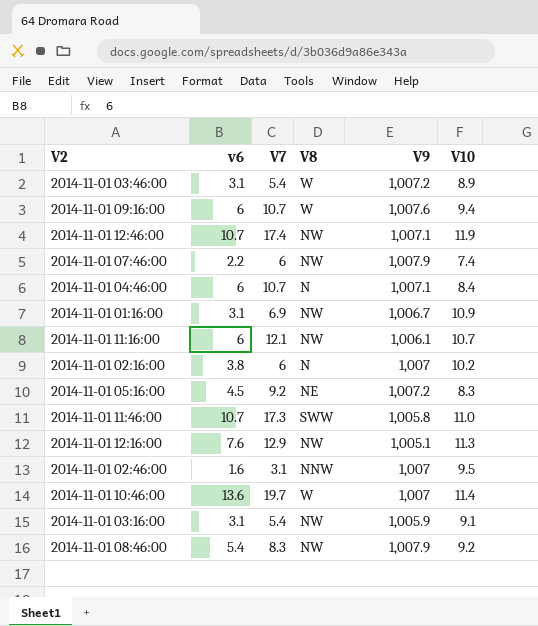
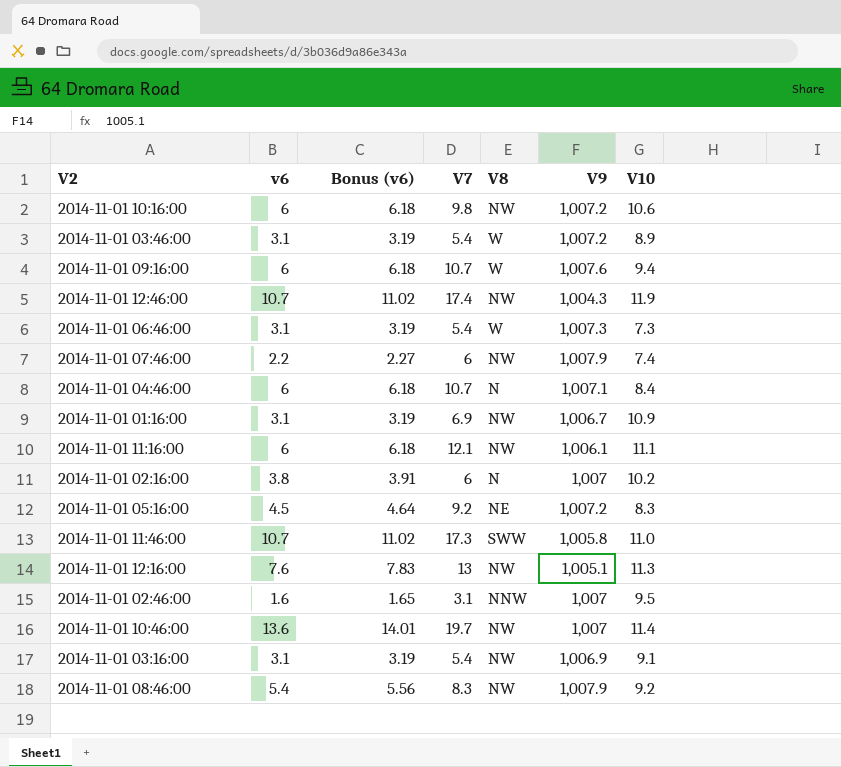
column Bonus (v6) | formula: none -> [v6] * 1.03
row 2014-11-01 10:16:00: none -> 6 | 6.18 | 9.8 | NW | 1,007.2 | 10.6
2014-11-01 12:46:00 | V9: 1,007.1 -> 1,004.3
row 2014-11-01 06:46:00: none -> 3.1 | 3.19 | 5.4 | W | 1,007.3 | 7.3
2014-11-01 11:16:00 | V10: 10.7 -> 11.1
2014-11-01 12:16:00 | V7: 12.9 -> 13
2014-11-01 10:46:00 | V8: W -> NW
2014-11-01 03:16:00 | V9: 1,005.9 -> 1,006.9

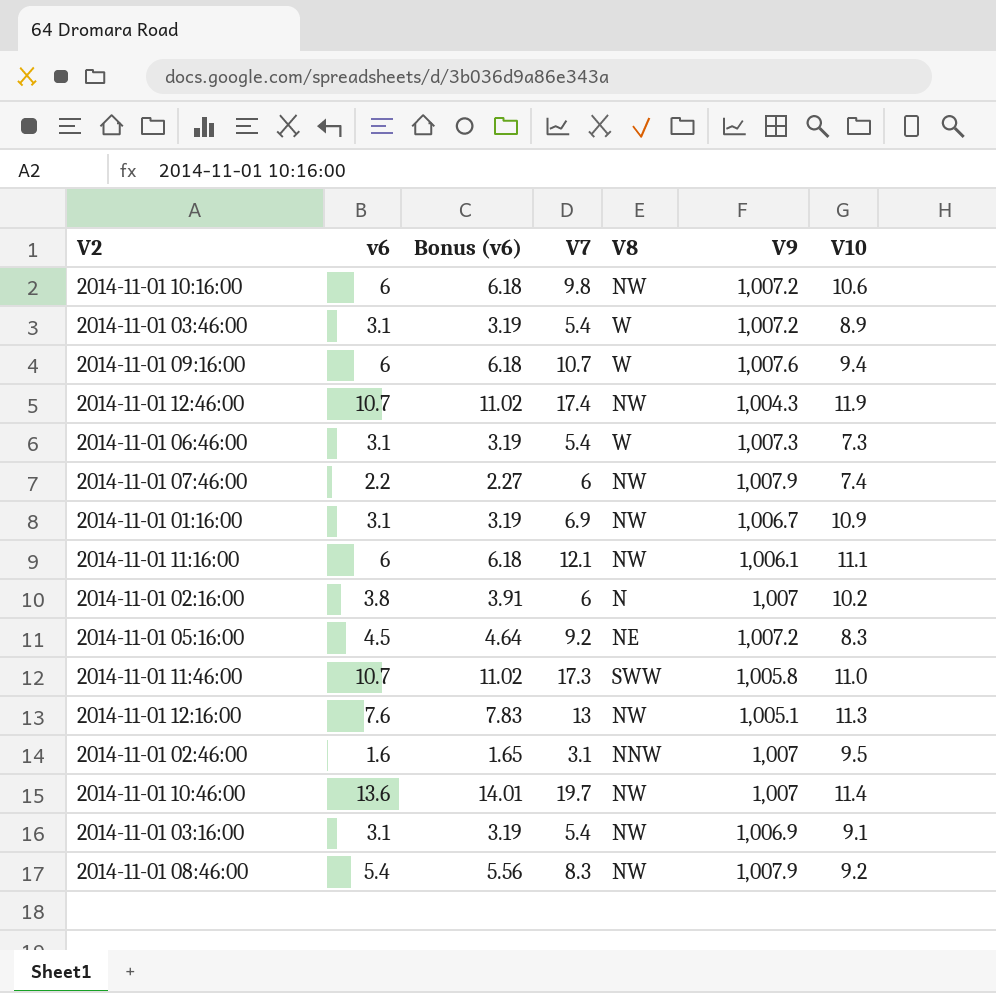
row 2014-11-01 04:46:00: 6 | 6.18 | 10.7 | N | 1,007.1 | 8.4 -> none

